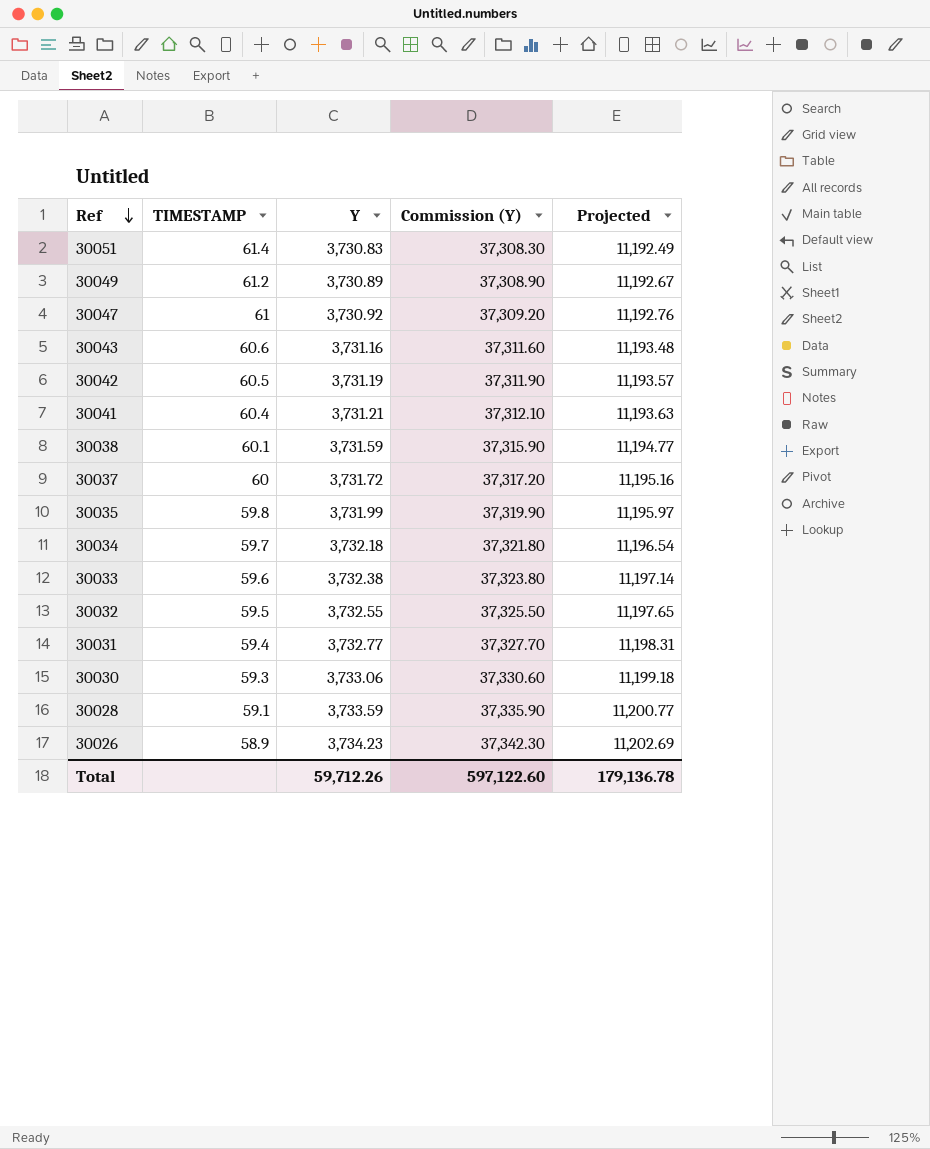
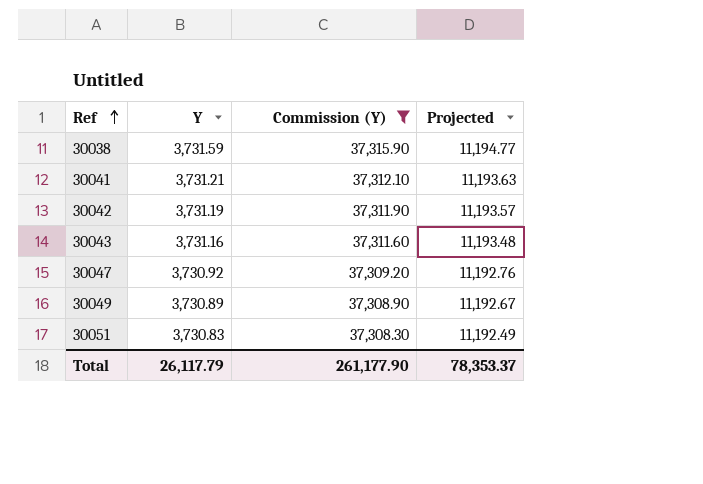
filter: none -> Commission (Y) <= 37,315.90
row order: Ref descending -> Ref ascending
column TIMESTAMP | position: 2 -> none
Total | Y: 59,712.26 -> 26,117.79
Total | Commission (Y): 597,122.60 -> 261,177.90
Total | Projected: 179,136.78 -> 78,353.37

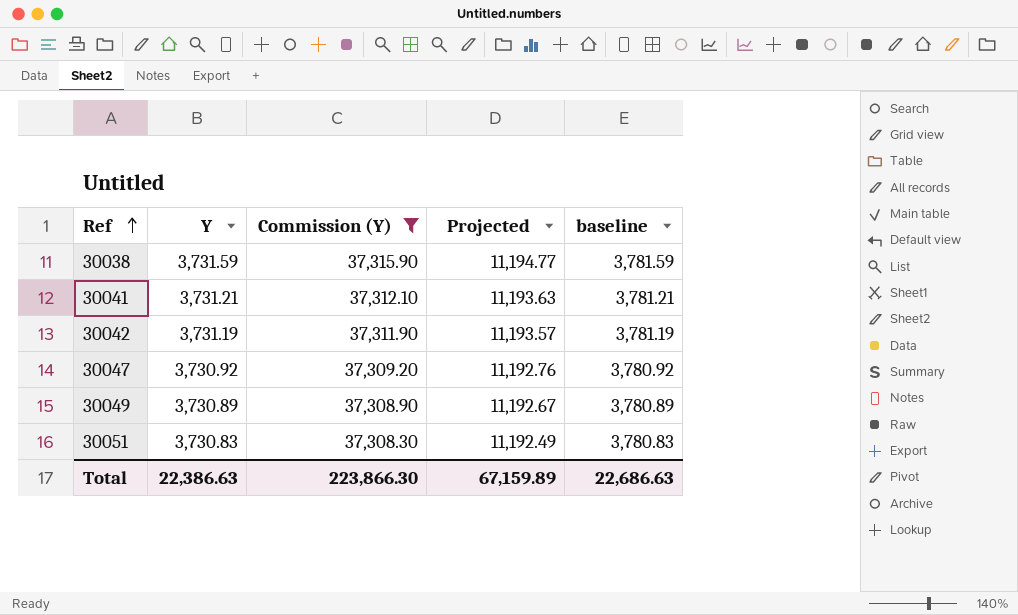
column baseline | formula: none -> [Y] + 50
row 30043: 3,731.16 | 37,311.60 | 11,193.48 -> none
Total | Y: 26,117.79 -> 22,386.63
Total | Commission (Y): 261,177.90 -> 223,866.30
Total | Projected: 78,353.37 -> 67,159.89

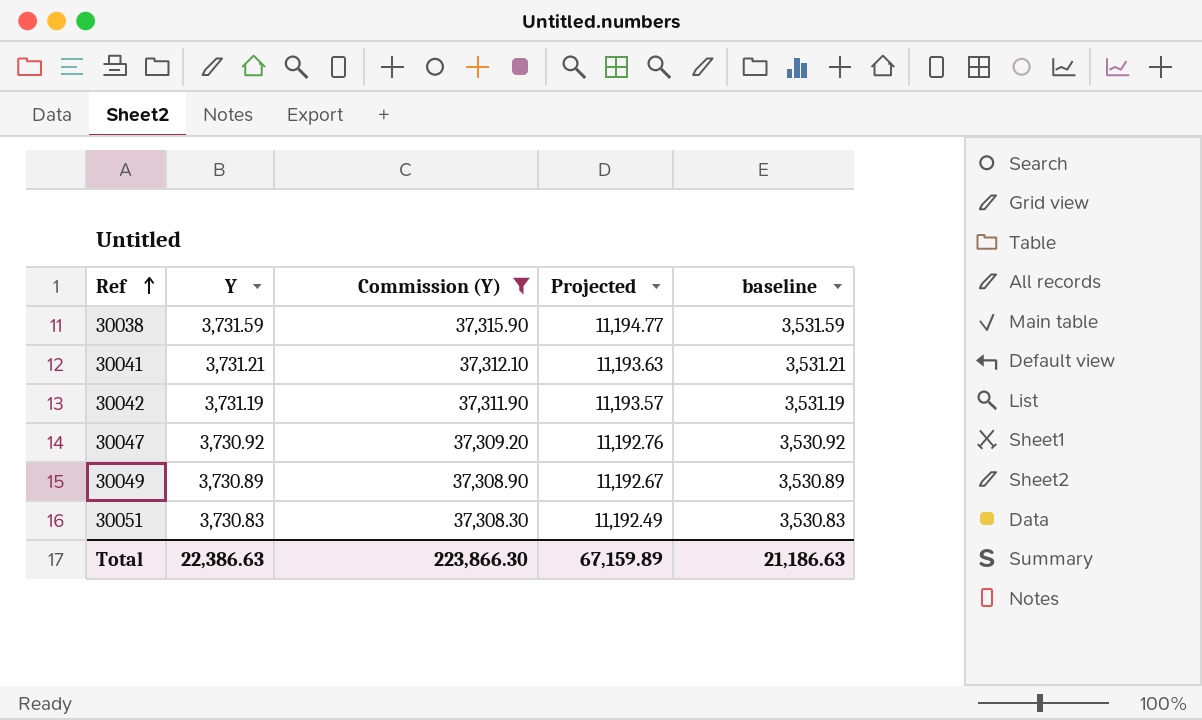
column baseline | formula: [Y] + 50 -> [Y] - 200
Total | baseline: 22,686.63 -> 21,186.63

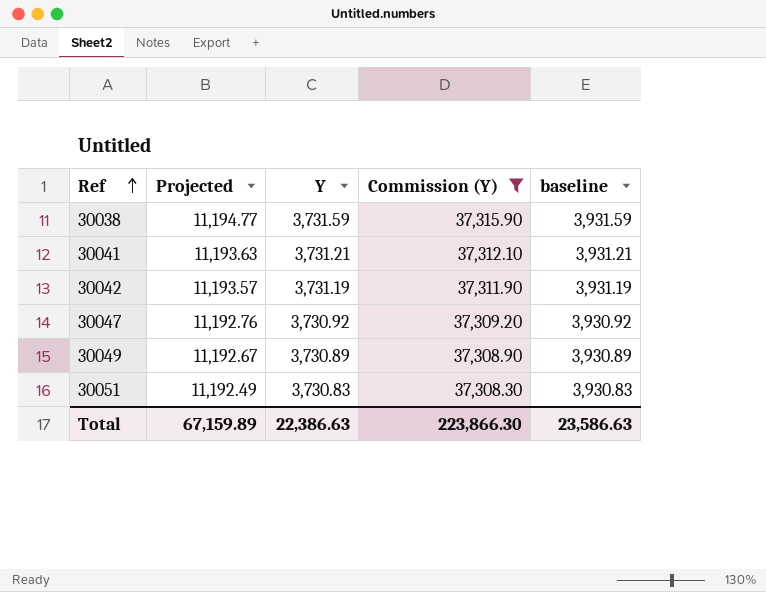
column Projected | position: 4 -> 2
column baseline | formula: [Y] - 200 -> [Y] + 200
Total | baseline: 21,186.63 -> 23,586.63

